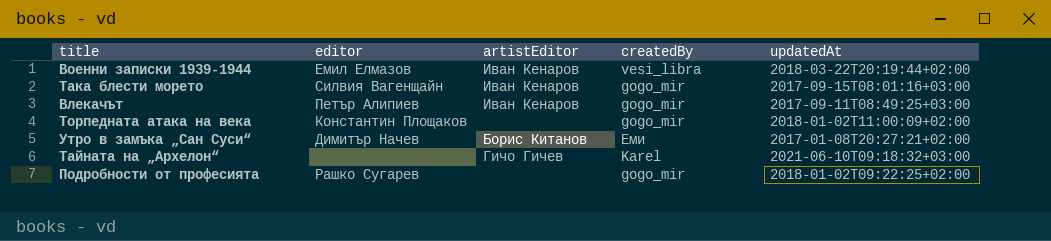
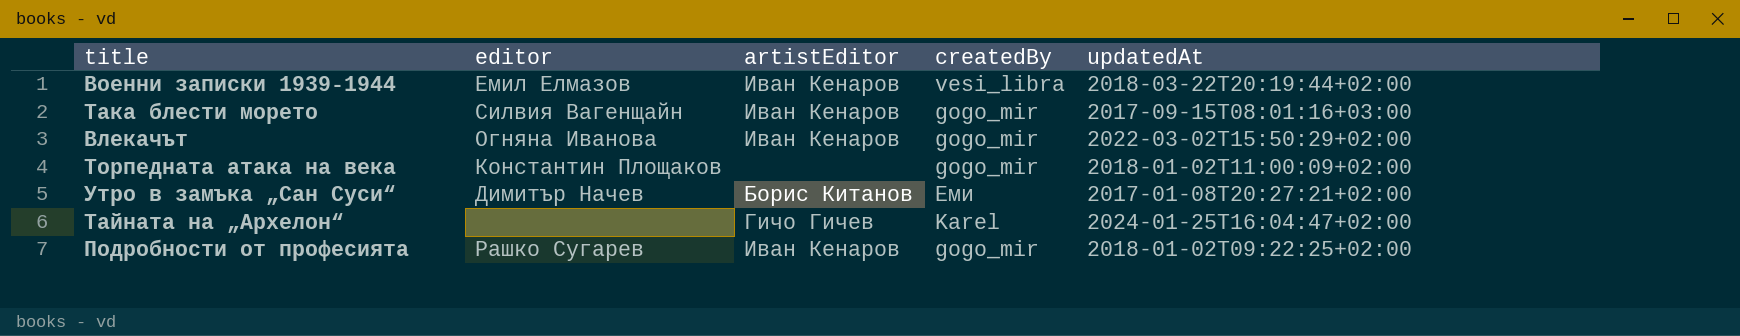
Влекачът | editor: Петър Алипиев -> Огняна Иванова
Влекачът | updatedAt: 2017-09-11T08:49:25+03:00 -> 2022-03-02T15:50:29+02:00
Тайната на „Архелон“ | updatedAt: 2021-06-10T09:18:32+03:00 -> 2024-01-25T16:04:47+02:00
Подробности от професията | artistEditor: none -> Иван Кенаров

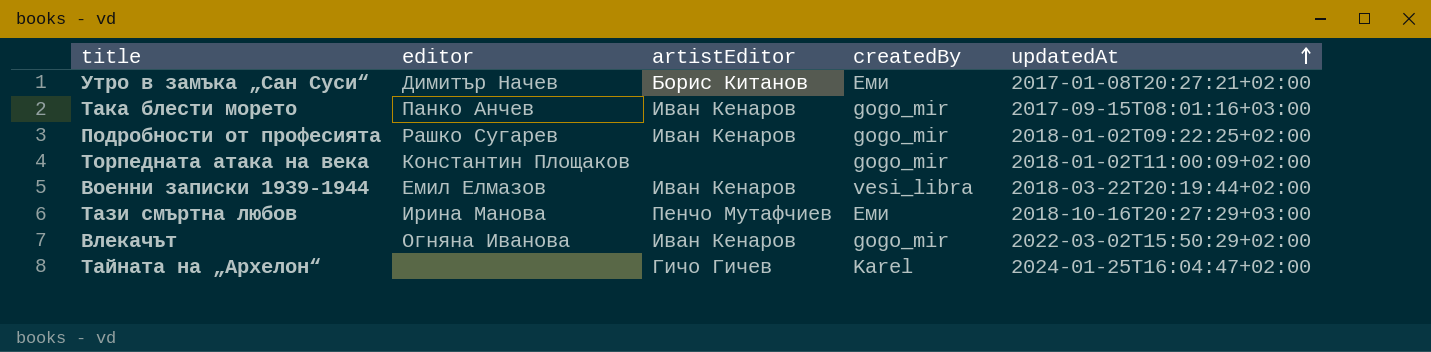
row order: none -> updatedAt ascending
Така блести морето | editor: Силвия Вагенщайн -> Панко Анчев
row Тази смъртна любов: none -> Ирина Манова | Пенчо Мутафчиев | Еми | 2018-10-16T20:27:29+03:00

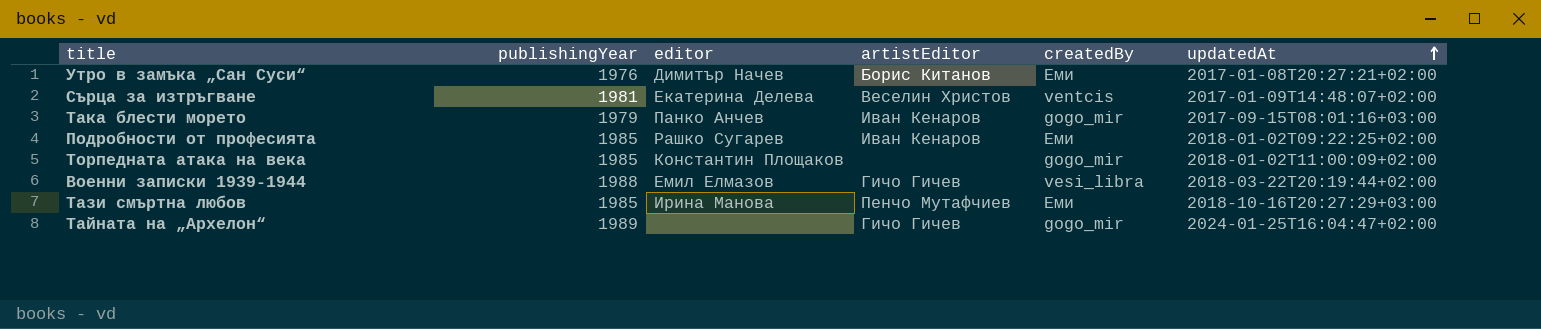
column publishingYear | position: none -> 2
row Влекачът: Огняна Иванова | Иван Кенаров | gogo_mir | 2022-03-02T15:50:29+02:00 -> none
row Сърца за изтръгване: none -> 1981 | Екатерина Делева | Веселин Христов | ventcis | 2017-01-09T14:48:07+02:00
Подробности от професията | createdBy: gogo_mir -> Еми
Военни записки 1939-1944 | artistEditor: Иван Кенаров -> Гичо Гичев
Тайната на „Архелон“ | createdBy: Karel -> gogo_mir

